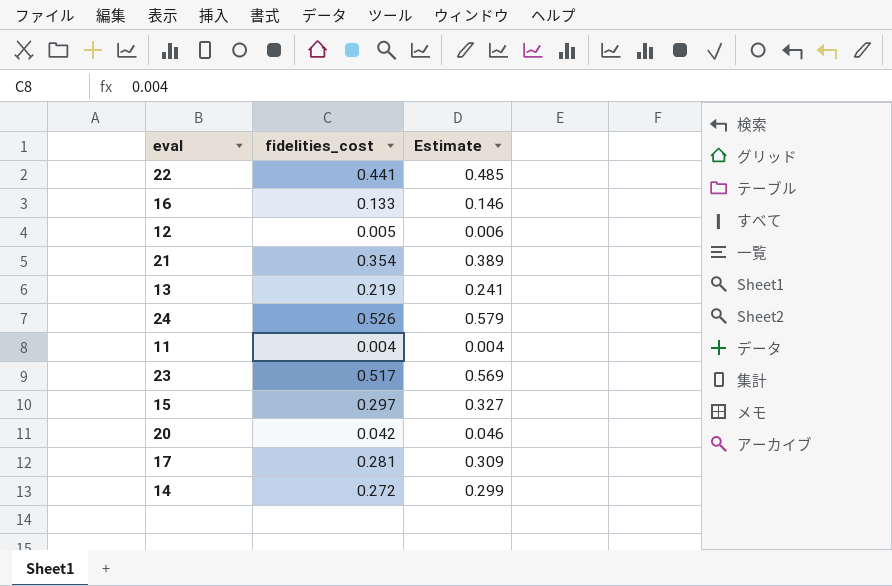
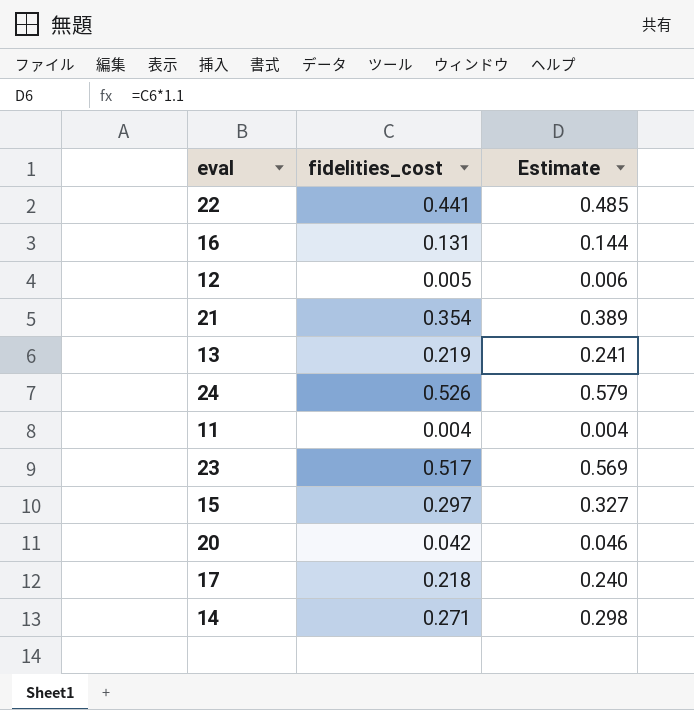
16 | fidelities_cost: 0.133 -> 0.131
16 | Estimate: 0.146 -> 0.144
17 | fidelities_cost: 0.281 -> 0.218
17 | Estimate: 0.309 -> 0.240
14 | fidelities_cost: 0.272 -> 0.271
14 | Estimate: 0.299 -> 0.298

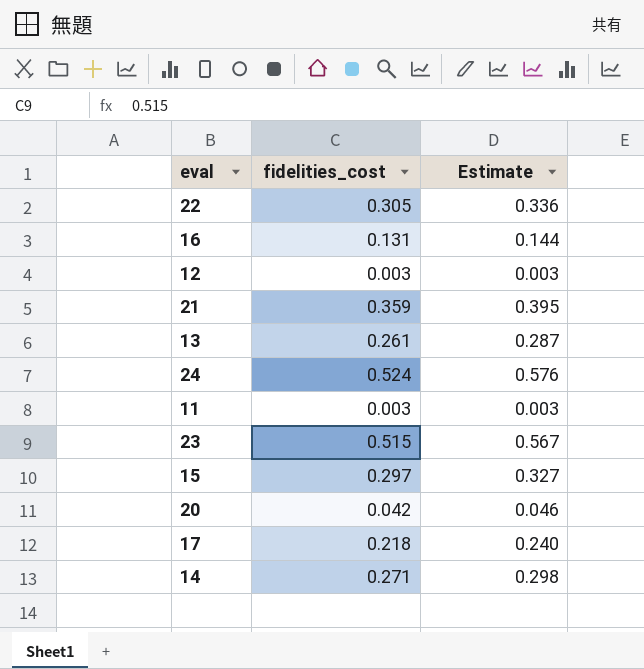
22 | fidelities_cost: 0.441 -> 0.305
22 | Estimate: 0.485 -> 0.336
12 | fidelities_cost: 0.005 -> 0.003
12 | Estimate: 0.006 -> 0.003
21 | fidelities_cost: 0.354 -> 0.359
21 | Estimate: 0.389 -> 0.395
13 | fidelities_cost: 0.219 -> 0.261
13 | Estimate: 0.241 -> 0.287
24 | fidelities_cost: 0.526 -> 0.524
24 | Estimate: 0.579 -> 0.576
11 | fidelities_cost: 0.004 -> 0.003
11 | Estimate: 0.004 -> 0.003
23 | fidelities_cost: 0.517 -> 0.515
23 | Estimate: 0.569 -> 0.567

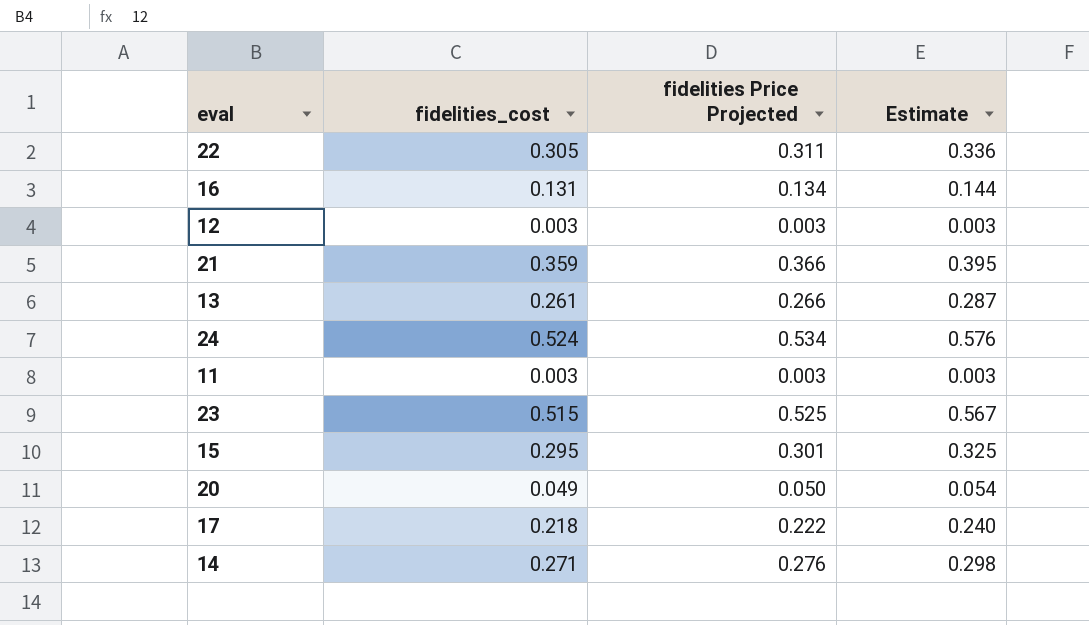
column fidelities Price Projected | formula: none -> [fidelities_cost] * 1.02
15 | fidelities_cost: 0.297 -> 0.295
15 | Estimate: 0.327 -> 0.325
20 | fidelities_cost: 0.042 -> 0.049
20 | Estimate: 0.046 -> 0.054

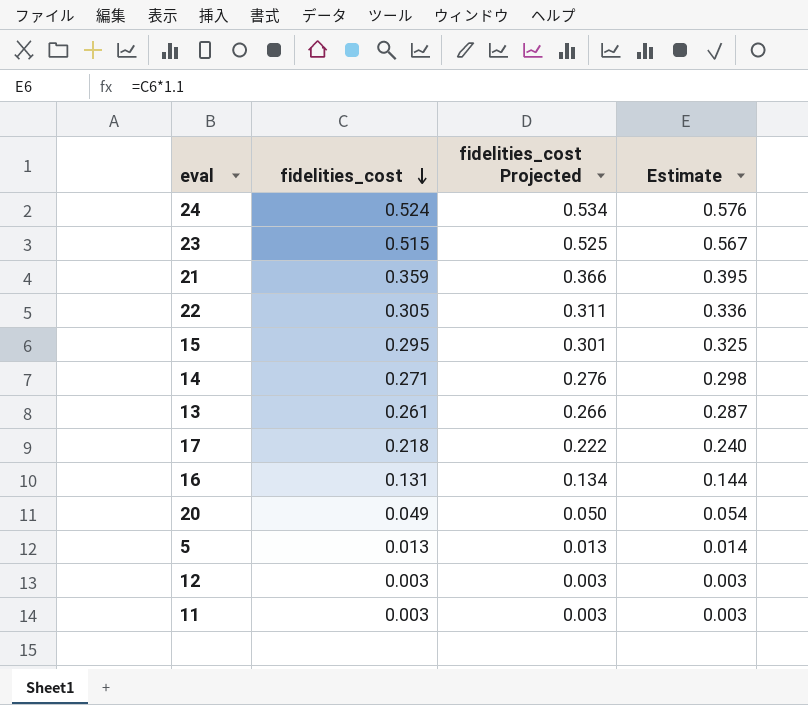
row order: none -> fidelities_cost descending
column name: fidelities Price Projected -> fidelities_cost Projected
row 5: none -> 0.013 | 0.013 | 0.014

